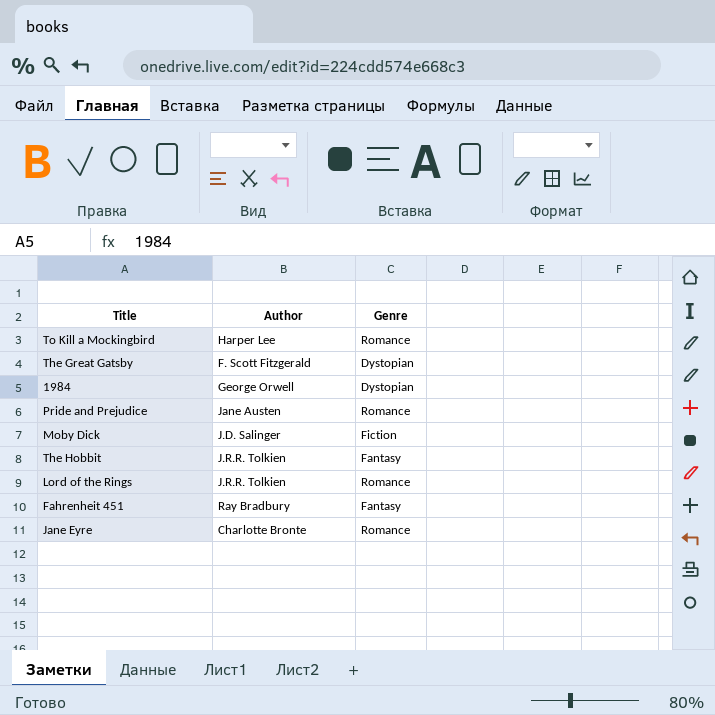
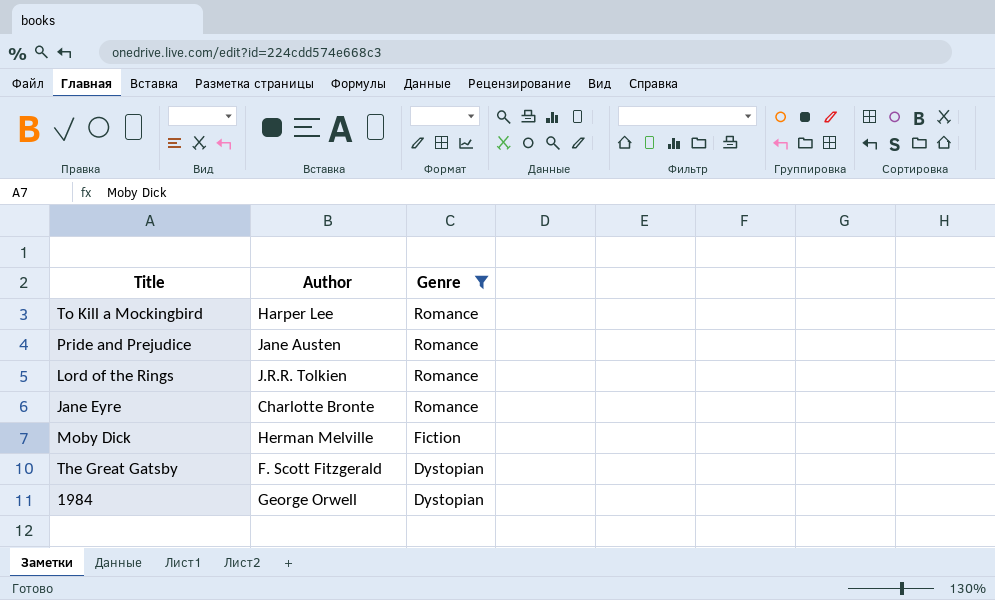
filter: none -> Genre != Fantasy
row order: none -> Genre descending
Moby Dick | Author: J.D. Salinger -> Herman Melville

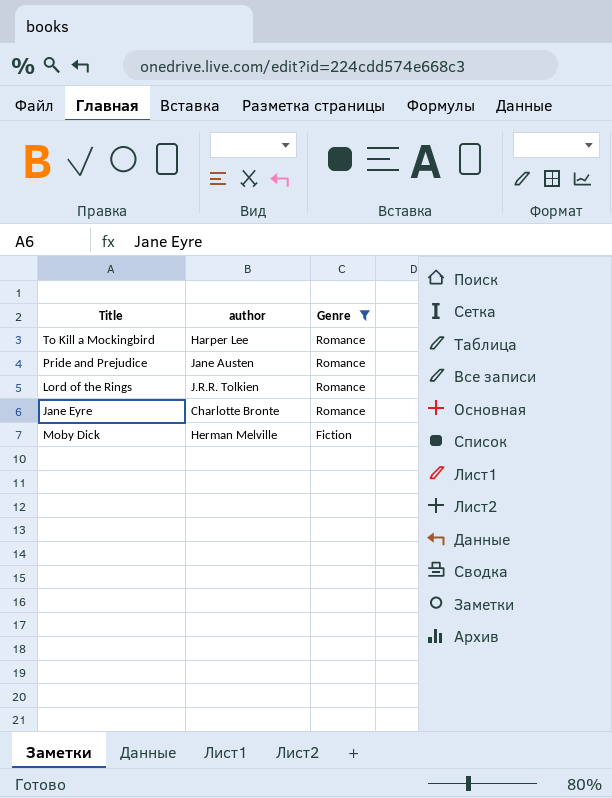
column name: Author -> author
row The Great Gatsby: F. Scott Fitzgerald | Dystopian -> none
row 1984: George Orwell | Dystopian -> none

